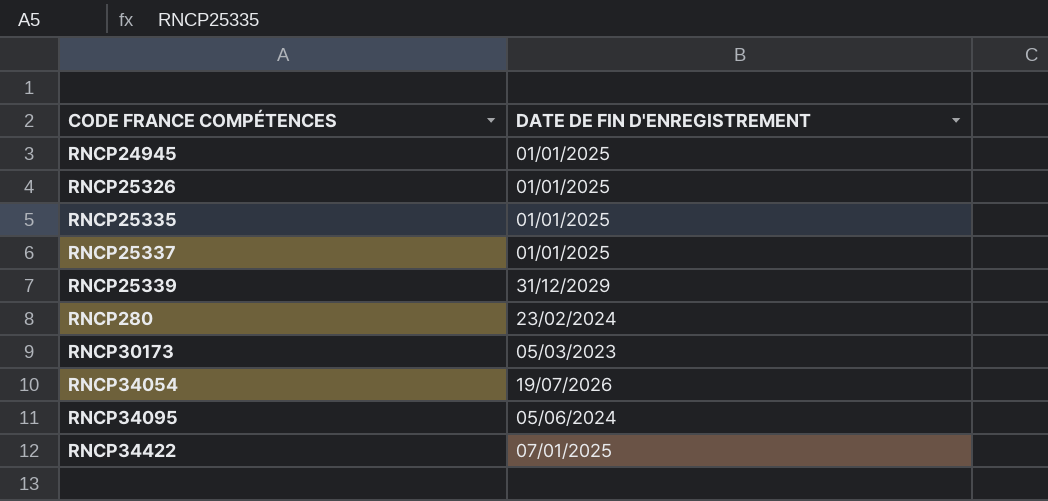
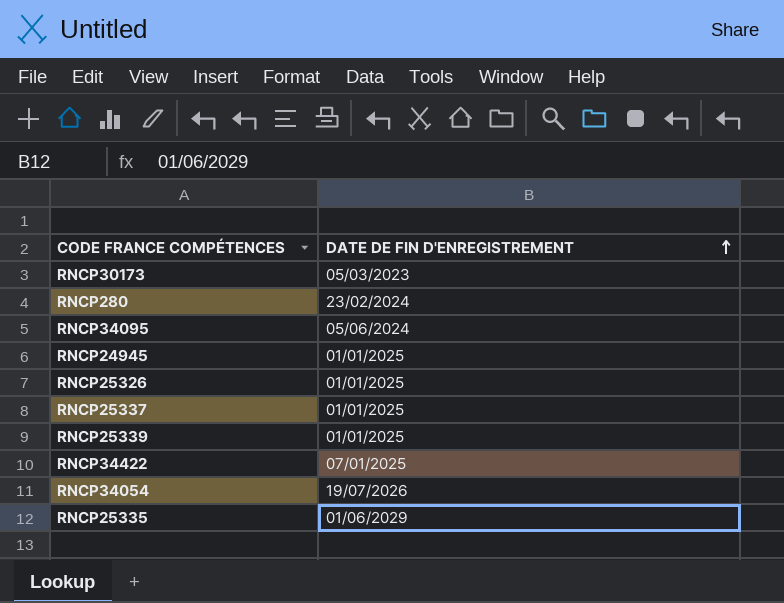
row order: none -> DATE DE FIN D'ENREGISTREMENT ascending
RNCP25339 | DATE DE FIN D'ENREGISTREMENT: 31/12/2029 -> 01/01/2025
RNCP25335 | DATE DE FIN D'ENREGISTREMENT: 01/01/2025 -> 01/06/2029

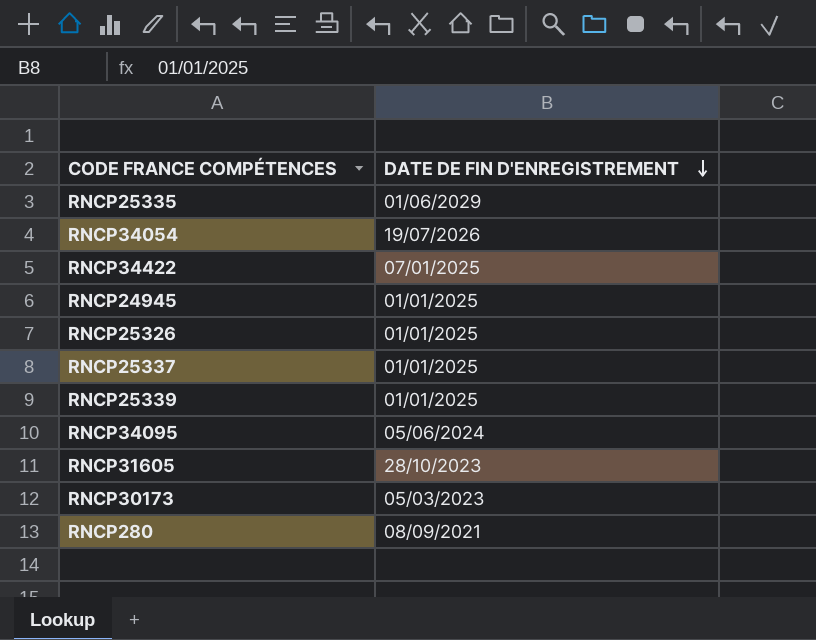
row order: DATE DE FIN D'ENREGISTREMENT ascending -> DATE DE FIN D'ENREGISTREMENT descending
row RNCP31605: none -> 28/10/2023
RNCP280 | DATE DE FIN D'ENREGISTREMENT: 23/02/2024 -> 08/09/2021

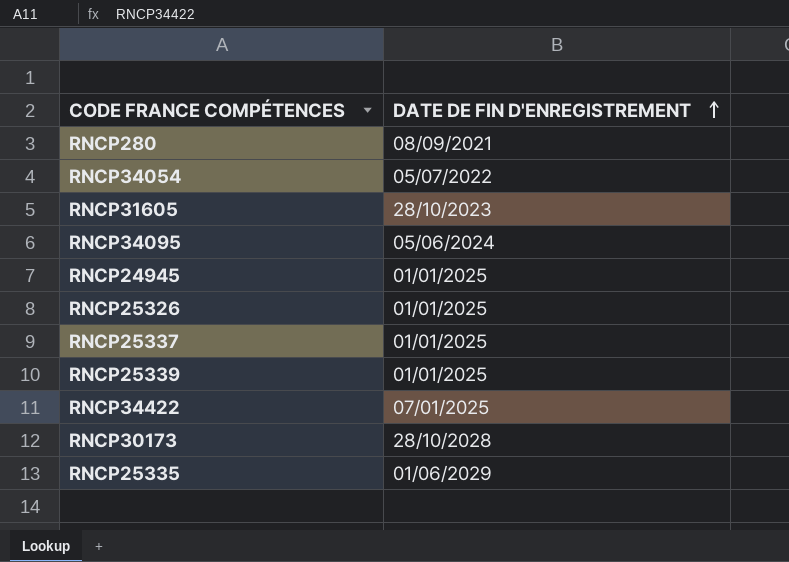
row order: DATE DE FIN D'ENREGISTREMENT descending -> DATE DE FIN D'ENREGISTREMENT ascending
RNCP34054 | DATE DE FIN D'ENREGISTREMENT: 19/07/2026 -> 05/07/2022
RNCP30173 | DATE DE FIN D'ENREGISTREMENT: 05/03/2023 -> 28/10/2028

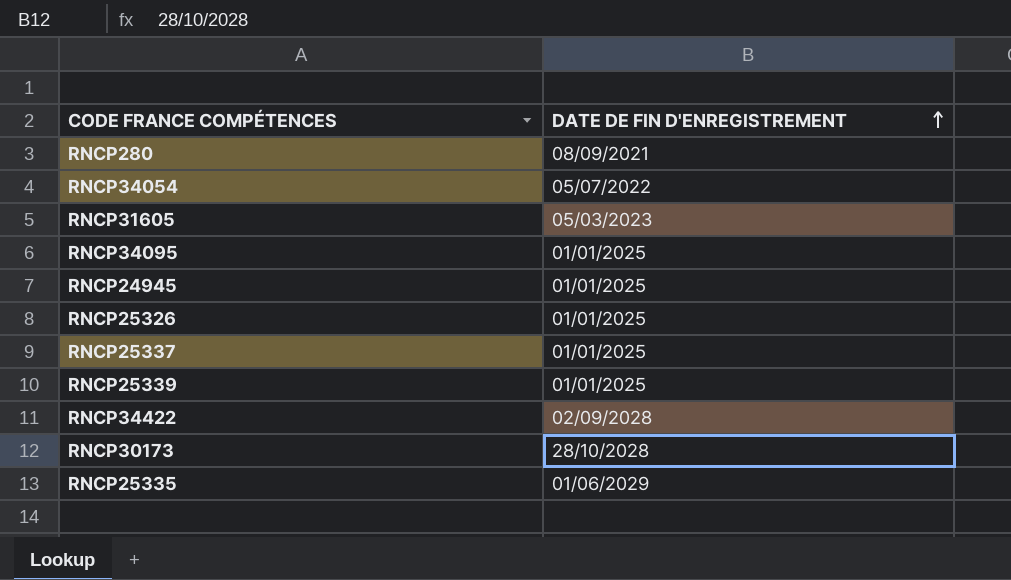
RNCP31605 | DATE DE FIN D'ENREGISTREMENT: 28/10/2023 -> 05/03/2023
RNCP34095 | DATE DE FIN D'ENREGISTREMENT: 05/06/2024 -> 01/01/2025
RNCP34422 | DATE DE FIN D'ENREGISTREMENT: 07/01/2025 -> 02/09/2028

